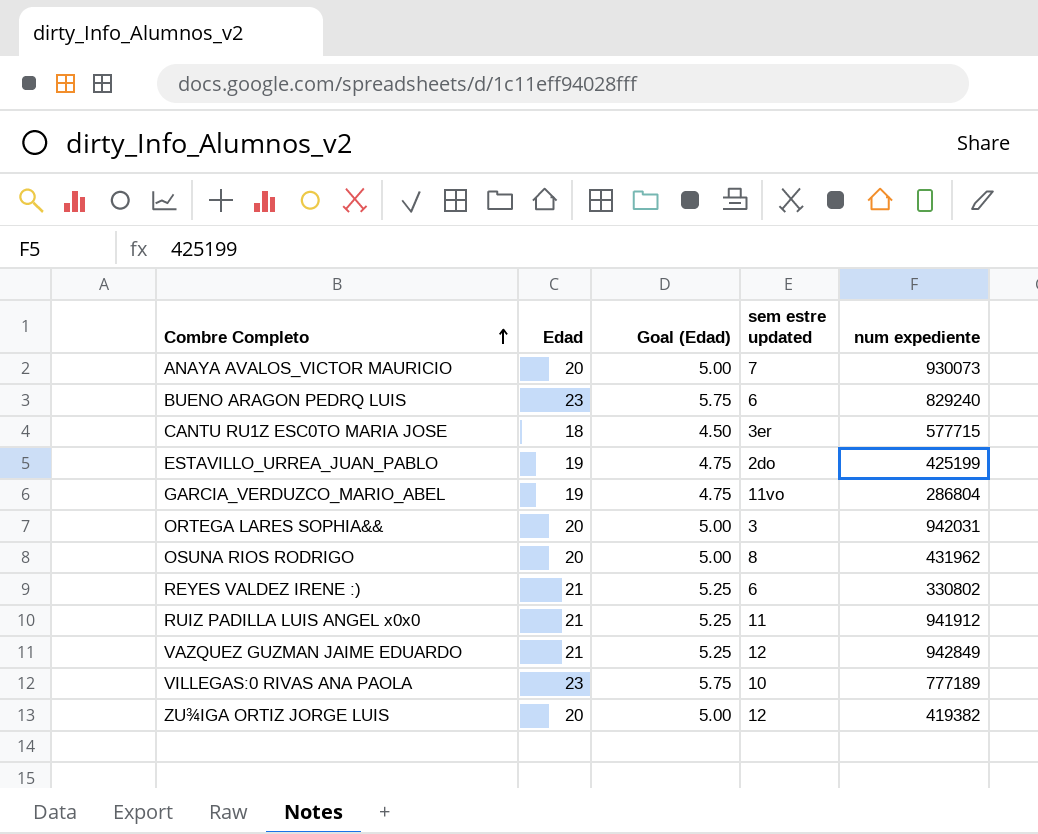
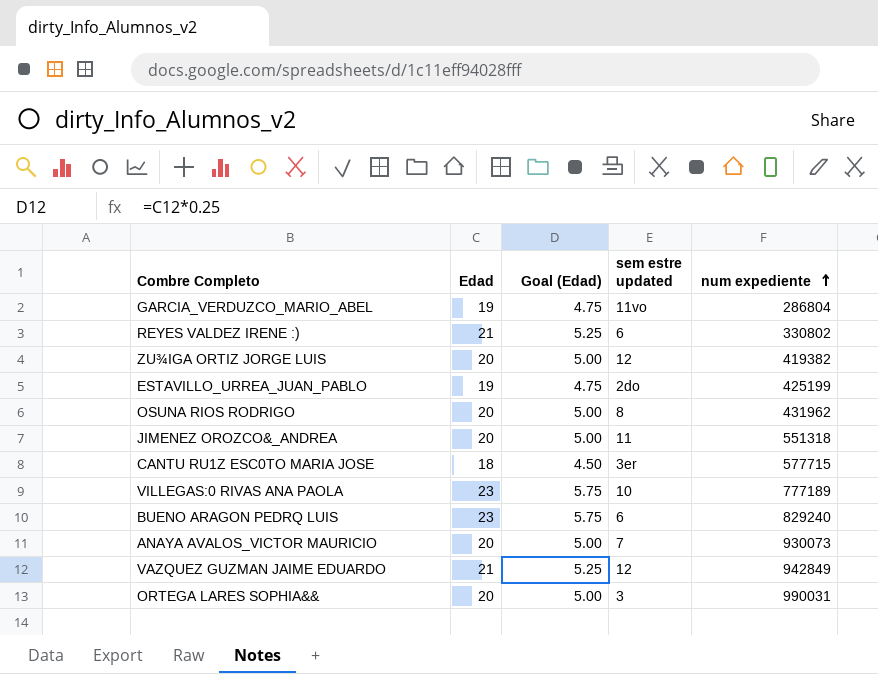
row order: Combre Completo ascending -> num expediente ascending
row RUIZ PADILLA LUIS ANGEL x0x0: 21 | 5.25 | 11 | 941912 -> none
row JIMENEZ OROZCO&_ANDREA: none -> 20 | 5.00 | 11 | 551318
ORTEGA LARES SOPHIA&& | num expediente: 942031 -> 990031

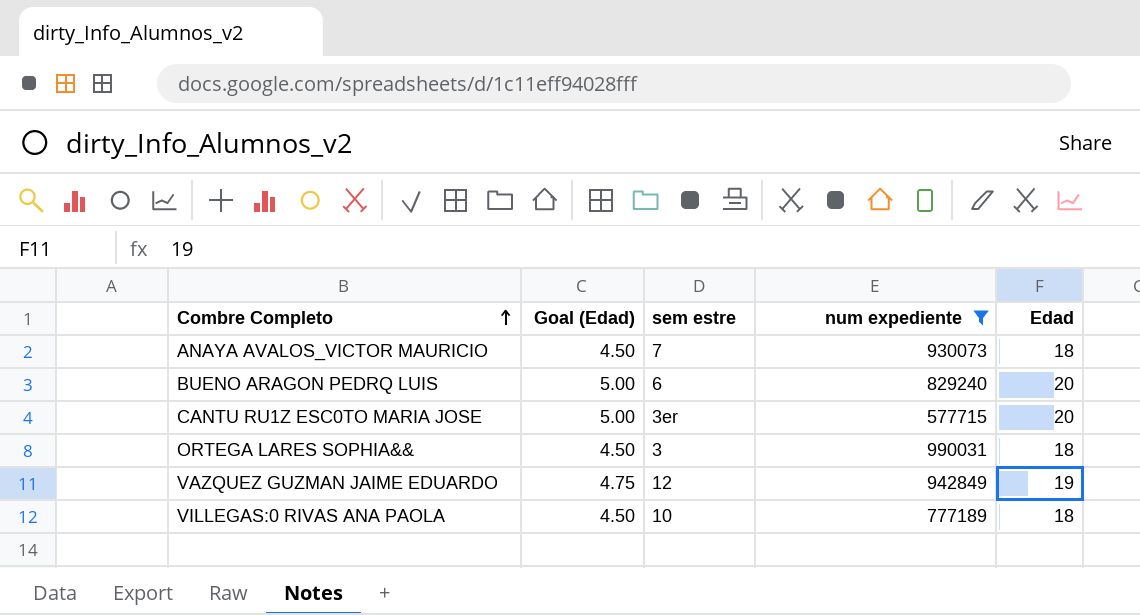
filter: none -> num expediente >= 577715
row order: num expediente ascending -> Combre Completo ascending
column name: sem estre updated -> sem estre
column Edad | position: 2 -> 5
ANAYA AVALOS_VICTOR MAURICIO | Goal (Edad): 5.00 -> 4.50
ANAYA AVALOS_VICTOR MAURICIO | Edad: 20 -> 18
BUENO ARAGON PEDRQ LUIS | Goal (Edad): 5.75 -> 5.00
BUENO ARAGON PEDRQ LUIS | Edad: 23 -> 20
CANTU RU1Z ESC0TO MARIA JOSE | Goal (Edad): 4.50 -> 5.00
CANTU RU1Z ESC0TO MARIA JOSE | Edad: 18 -> 20
ORTEGA LARES SOPHIA&& | Goal (Edad): 5.00 -> 4.50
ORTEGA LARES SOPHIA&& | Edad: 20 -> 18
VAZQUEZ GUZMAN JAIME EDUARDO | Goal (Edad): 5.25 -> 4.75
VAZQUEZ GUZMAN JAIME EDUARDO | Edad: 21 -> 19
VILLEGAS:0 RIVAS ANA PAOLA | Goal (Edad): 5.75 -> 4.50
VILLEGAS:0 RIVAS ANA PAOLA | Edad: 23 -> 18

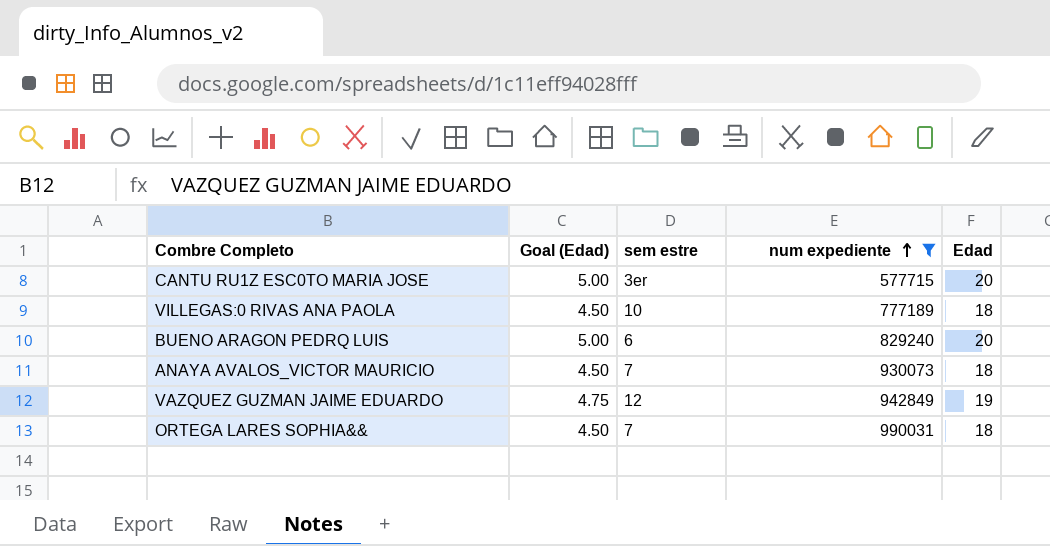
row order: Combre Completo ascending -> num expediente ascending
ORTEGA LARES SOPHIA&& | sem estre: 3 -> 7

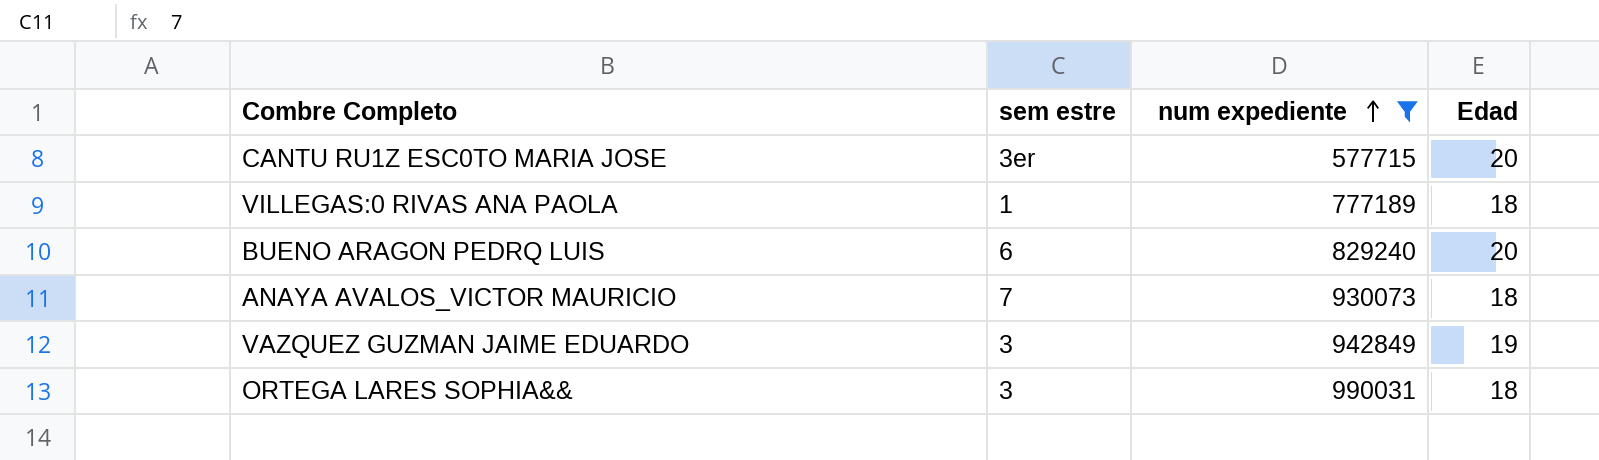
column Goal (Edad) | formula: [Edad] * 0.25 -> none
VILLEGAS:0 RIVAS ANA PAOLA | sem estre: 10 -> 1
VAZQUEZ GUZMAN JAIME EDUARDO | sem estre: 12 -> 3
ORTEGA LARES SOPHIA&& | sem estre: 7 -> 3

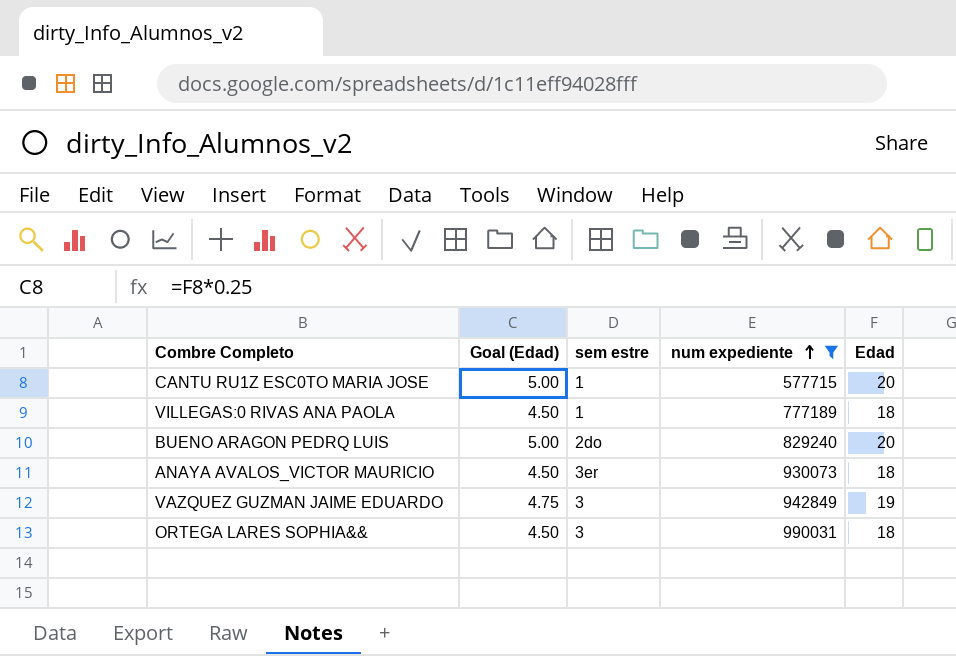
column Goal (Edad) | formula: none -> [Edad] * 0.25
CANTU RU1Z ESC0TO MARIA JOSE | sem estre: 3er -> 1
BUENO ARAGON PEDRQ LUIS | sem estre: 6 -> 2do
ANAYA AVALOS_VICTOR MAURICIO | sem estre: 7 -> 3er

